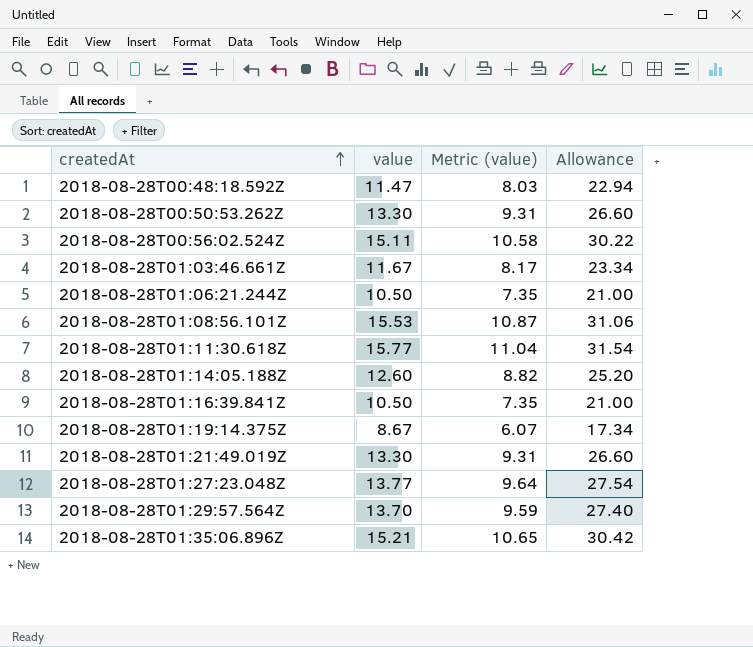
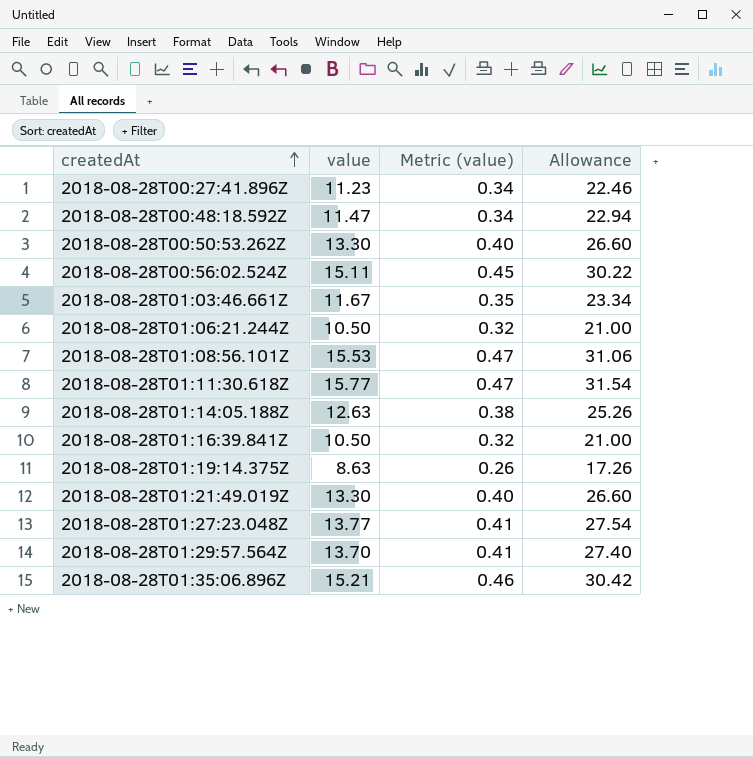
column Metric (value) | formula: [value] * 0.7 -> [value] * 0.03
row 2018-08-28T00:27:41.896Z: none -> 11.23 | 0.34 | 22.46
2018-08-28T01:14:05.188Z | value: 12.60 -> 12.63
2018-08-28T01:14:05.188Z | Allowance: 25.20 -> 25.26
2018-08-28T01:19:14.375Z | value: 8.67 -> 8.63
2018-08-28T01:19:14.375Z | Allowance: 17.34 -> 17.26

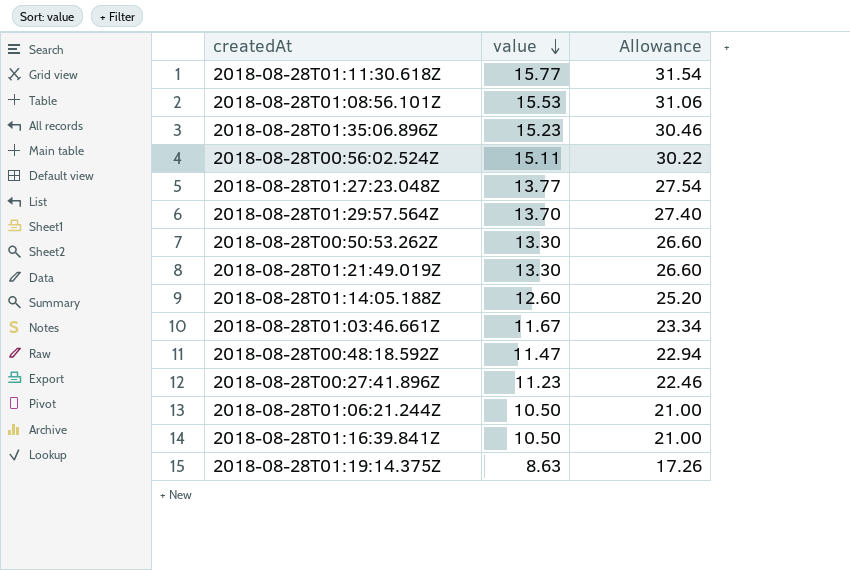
row order: createdAt ascending -> value descending
column Metric (value) | formula: [value] * 0.03 -> none
2018-08-28T01:35:06.896Z | value: 15.21 -> 15.23
2018-08-28T01:35:06.896Z | Allowance: 30.42 -> 30.46
2018-08-28T01:14:05.188Z | value: 12.63 -> 12.60
2018-08-28T01:14:05.188Z | Allowance: 25.26 -> 25.20

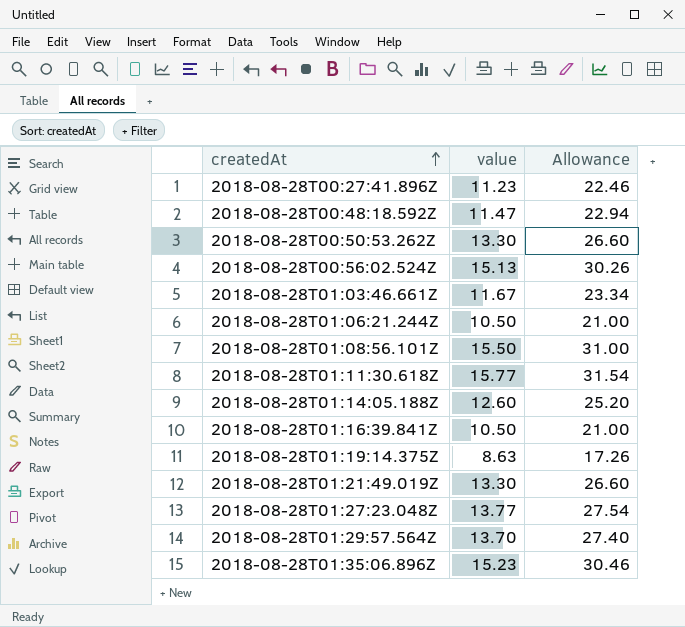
row order: value descending -> createdAt ascending
2018-08-28T00:56:02.524Z | value: 15.11 -> 15.13
2018-08-28T00:56:02.524Z | Allowance: 30.22 -> 30.26
2018-08-28T01:08:56.101Z | value: 15.53 -> 15.50
2018-08-28T01:08:56.101Z | Allowance: 31.06 -> 31.00

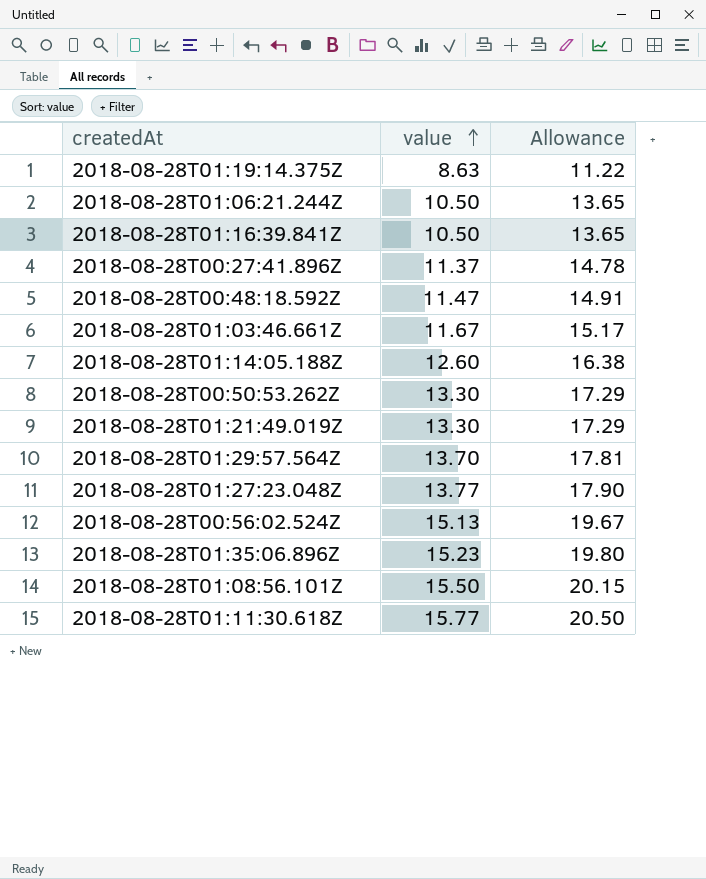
row order: createdAt ascending -> value ascending
column Allowance | formula: [value] * 2 -> [value] * 1.3
2018-08-28T00:27:41.896Z | value: 11.23 -> 11.37

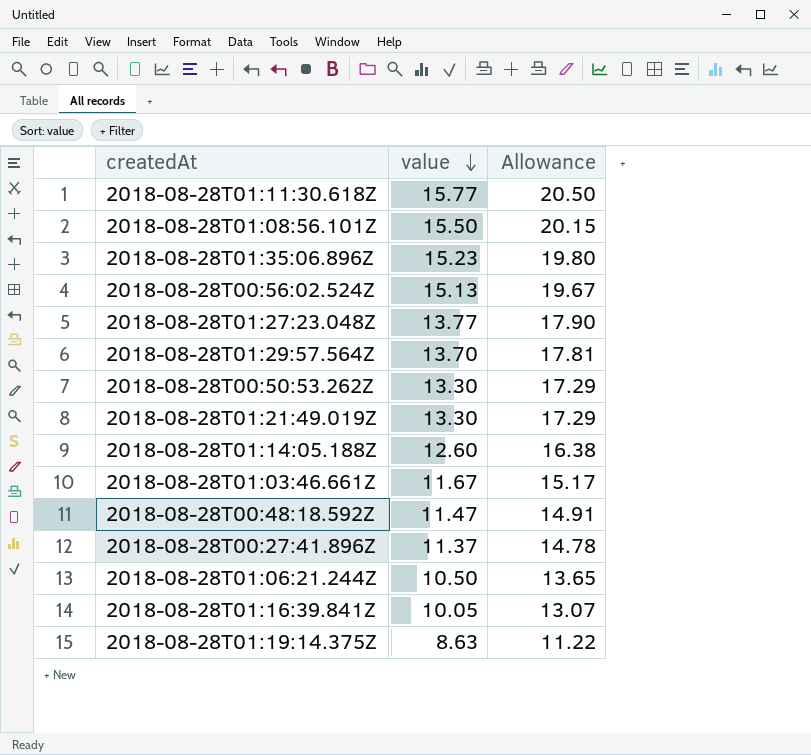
row order: value ascending -> value descending
2018-08-28T01:16:39.841Z | value: 10.50 -> 10.05
2018-08-28T01:16:39.841Z | Allowance: 13.65 -> 13.07

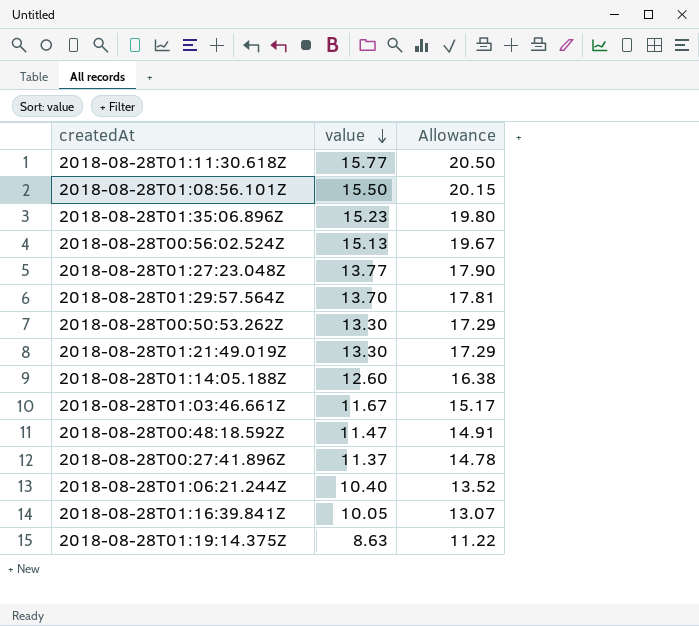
2018-08-28T01:06:21.244Z | value: 10.50 -> 10.40
2018-08-28T01:06:21.244Z | Allowance: 13.65 -> 13.52

